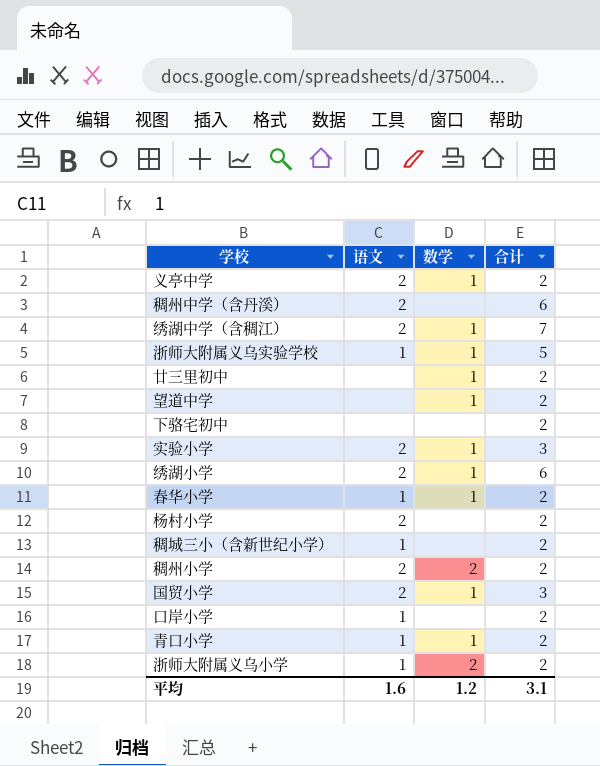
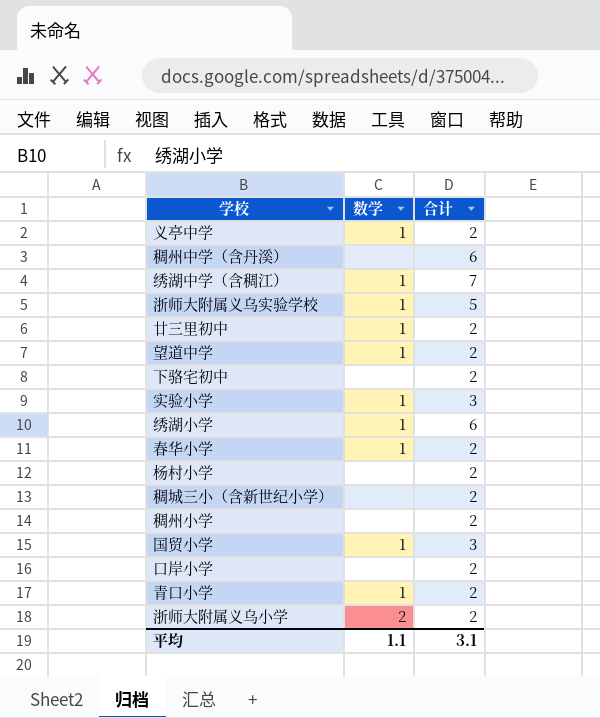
column 语文 | position: 2 -> none
稠州小学 | 数学: 2 -> none
平均 | 数学: 1.2 -> 1.1

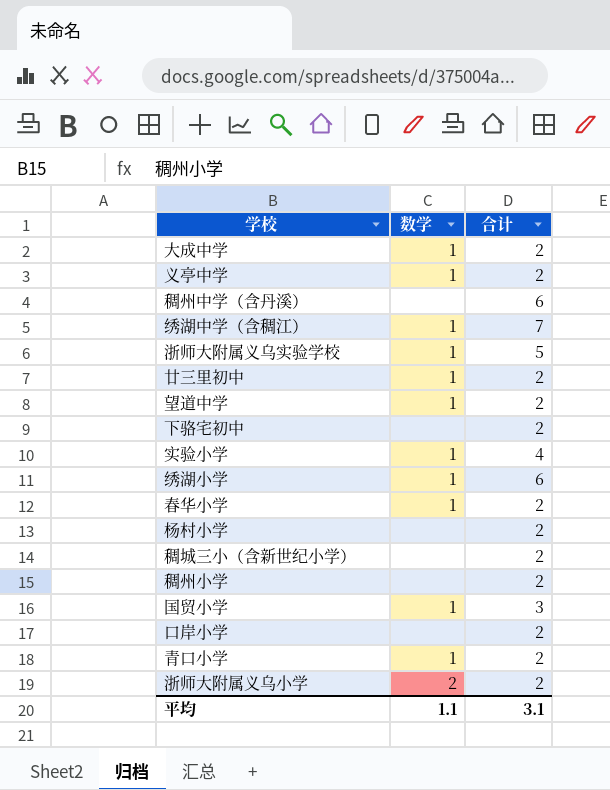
row 大成中学: none -> 1 | 2
实验小学 | 合计: 3 -> 4

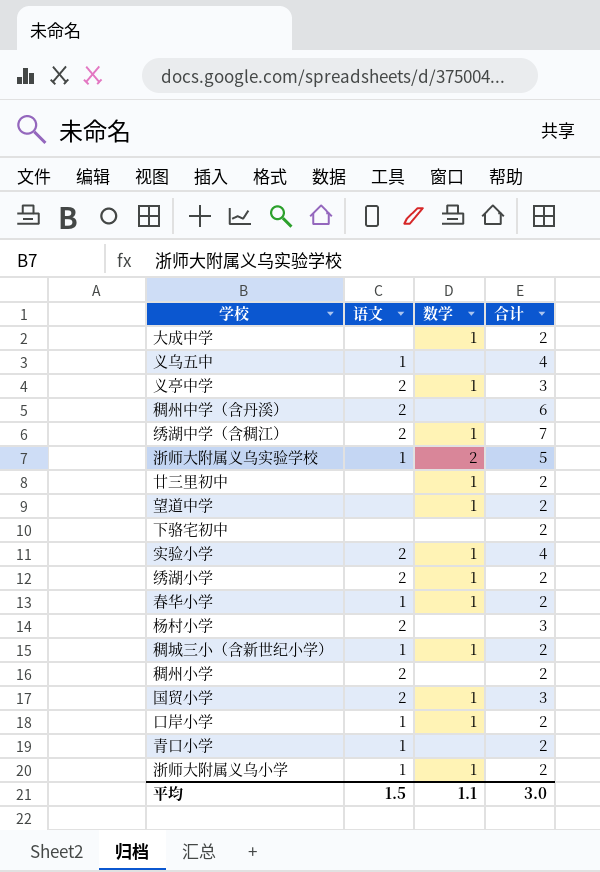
column 语文 | position: none -> 2
row 义乌五中: none -> 1 | none | 4
义亭中学 | 合计: 2 -> 3
浙师大附属义乌实验学校 | 数学: 1 -> 2
绣湖小学 | 合计: 6 -> 2
杨村小学 | 合计: 2 -> 3
稠城三小（含新世纪小学） | 数学: none -> 1
口岸小学 | 数学: none -> 1
青口小学 | 数学: 1 -> none
浙师大附属义乌小学 | 数学: 2 -> 1
平均 | 合计: 3.1 -> 3.0

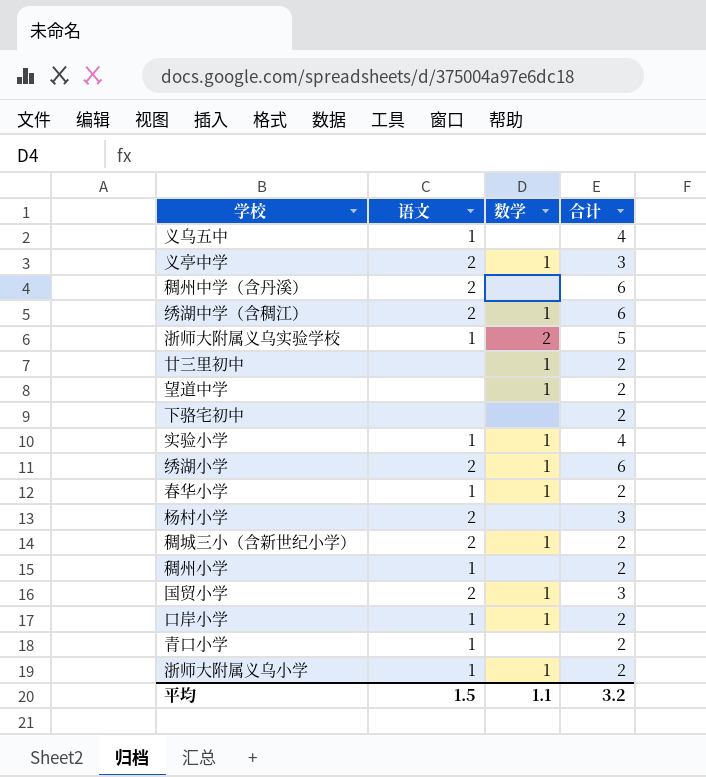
row 大成中学: none | 1 | 2 -> none
绣湖中学（含稠江） | 合计: 7 -> 6
实验小学 | 语文: 2 -> 1
绣湖小学 | 合计: 2 -> 6
稠城三小（含新世纪小学） | 语文: 1 -> 2
稠州小学 | 语文: 2 -> 1
平均 | 合计: 3.0 -> 3.2

